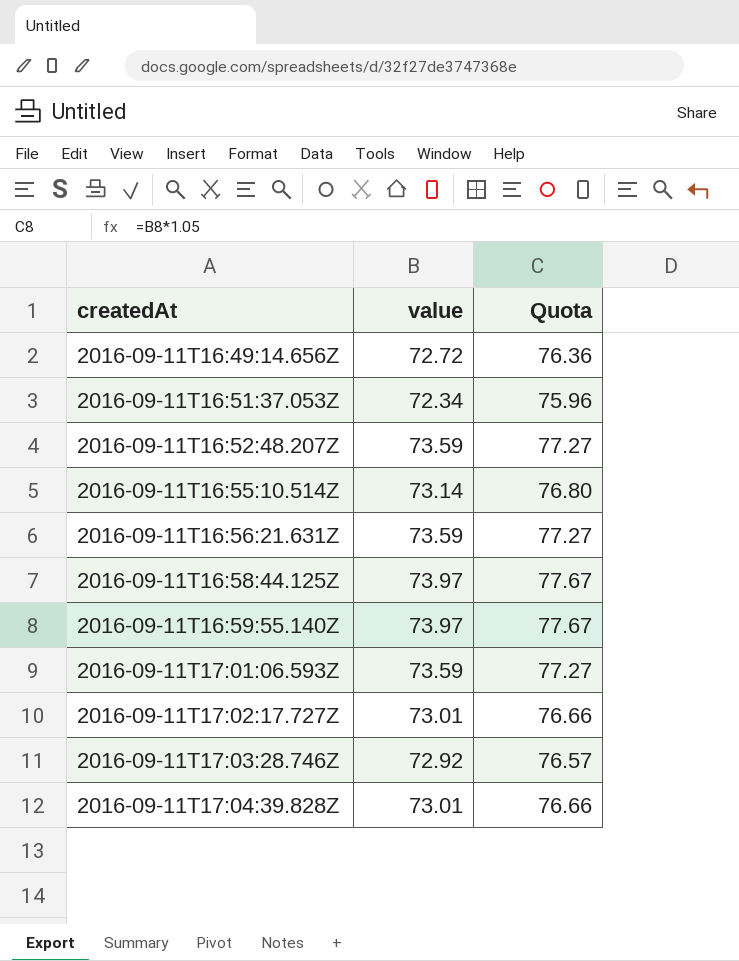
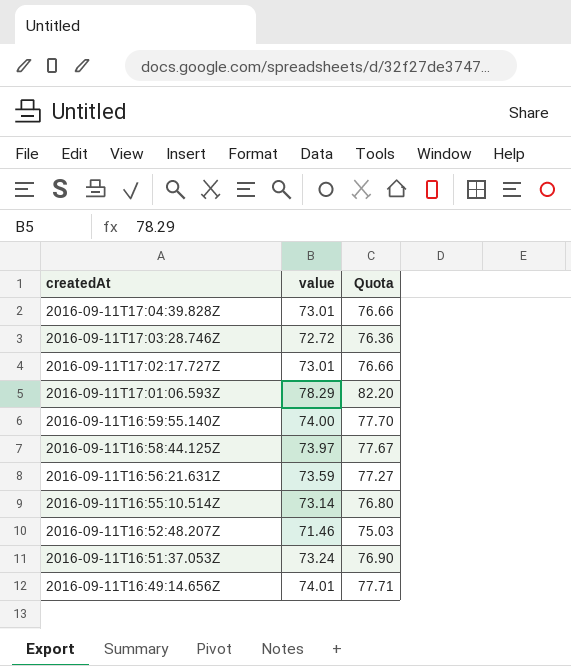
row order: createdAt ascending -> createdAt descending
2016-09-11T17:03:28.746Z | value: 72.92 -> 72.72
2016-09-11T17:03:28.746Z | Quota: 76.57 -> 76.36
2016-09-11T17:01:06.593Z | value: 73.59 -> 78.29
2016-09-11T17:01:06.593Z | Quota: 77.27 -> 82.20
2016-09-11T16:59:55.140Z | value: 73.97 -> 74.00
2016-09-11T16:59:55.140Z | Quota: 77.67 -> 77.70
2016-09-11T16:52:48.207Z | value: 73.59 -> 71.46
2016-09-11T16:52:48.207Z | Quota: 77.27 -> 75.03
2016-09-11T16:51:37.053Z | value: 72.34 -> 73.24
2016-09-11T16:51:37.053Z | Quota: 75.96 -> 76.90
2016-09-11T16:49:14.656Z | value: 72.72 -> 74.01
2016-09-11T16:49:14.656Z | Quota: 76.36 -> 77.71

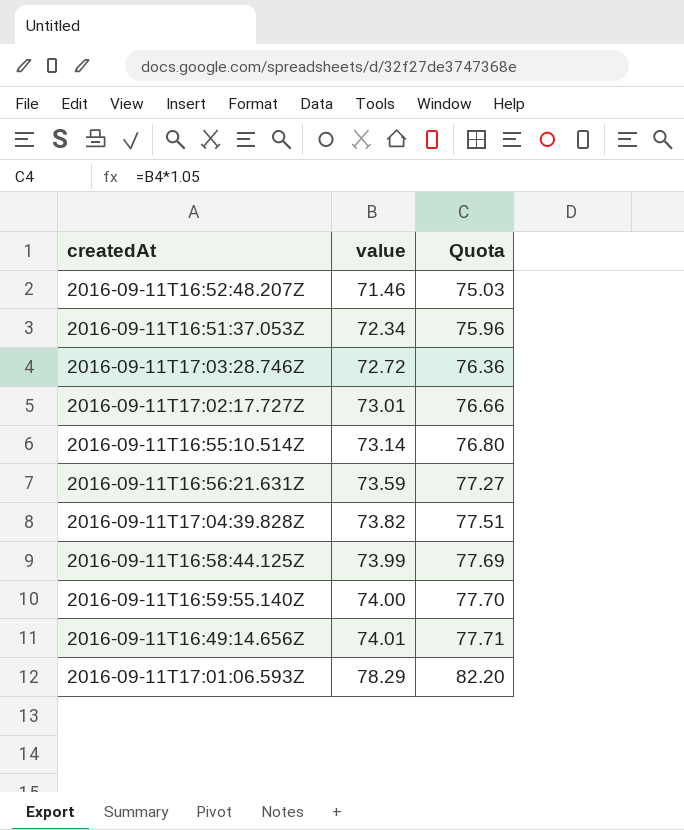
row order: createdAt descending -> value ascending
2016-09-11T16:51:37.053Z | value: 73.24 -> 72.34
2016-09-11T16:51:37.053Z | Quota: 76.90 -> 75.96
2016-09-11T17:04:39.828Z | value: 73.01 -> 73.82
2016-09-11T17:04:39.828Z | Quota: 76.66 -> 77.51
2016-09-11T16:58:44.125Z | value: 73.97 -> 73.99
2016-09-11T16:58:44.125Z | Quota: 77.67 -> 77.69

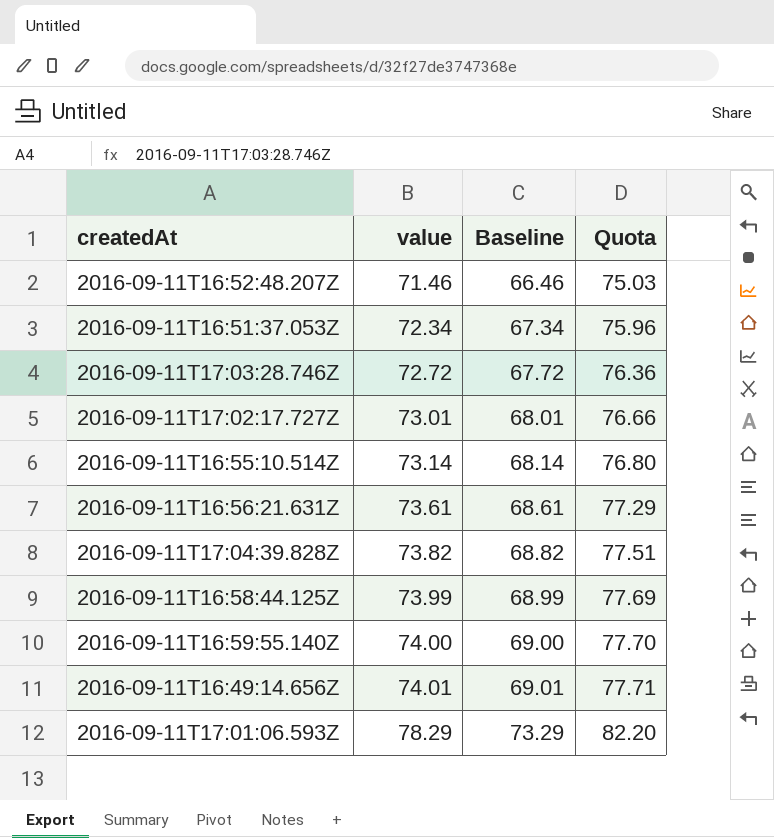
column Baseline | formula: none -> [value] - 5
2016-09-11T16:56:21.631Z | value: 73.59 -> 73.61
2016-09-11T16:56:21.631Z | Quota: 77.27 -> 77.29

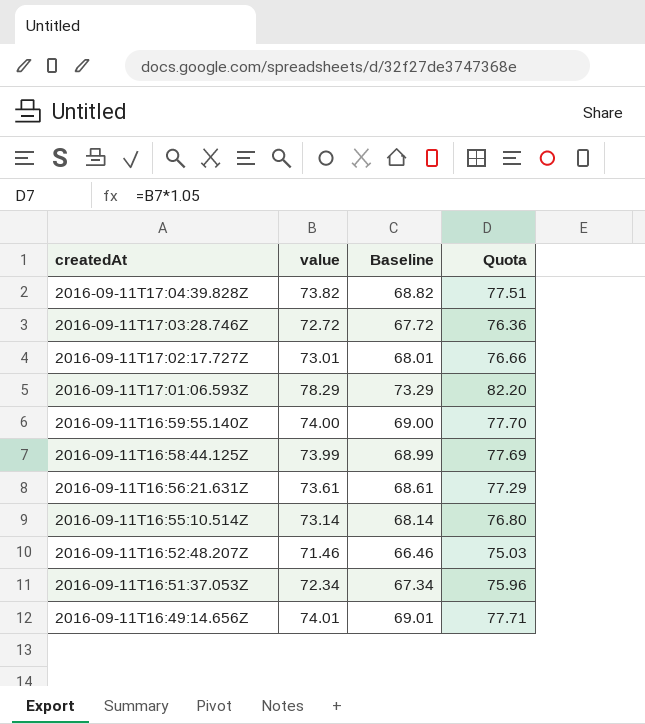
row order: value ascending -> createdAt descending

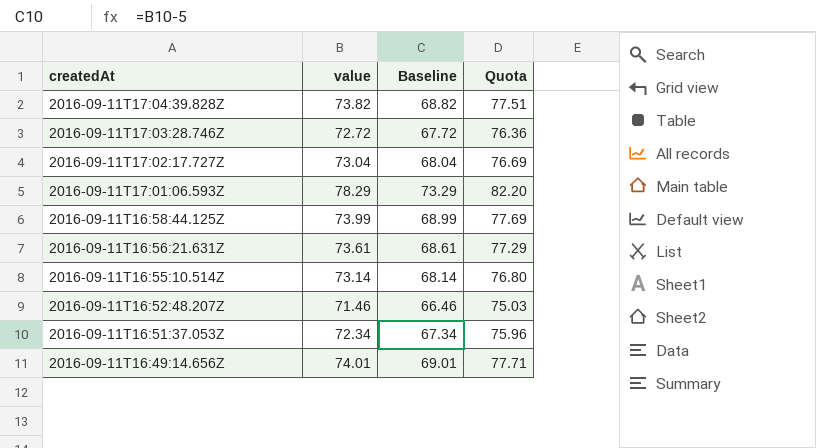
row 2016-09-11T16:59:55.140Z: 74.00 | 69.00 | 77.70 -> none
2016-09-11T17:02:17.727Z | value: 73.01 -> 73.04
2016-09-11T17:02:17.727Z | Baseline: 68.01 -> 68.04
2016-09-11T17:02:17.727Z | Quota: 76.66 -> 76.69

